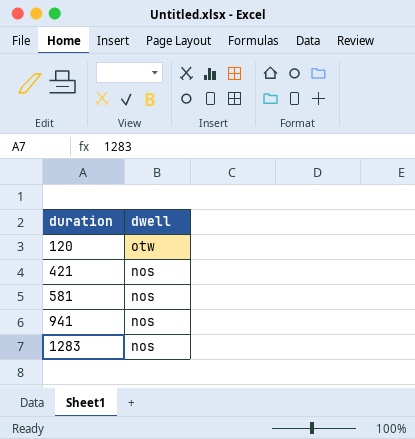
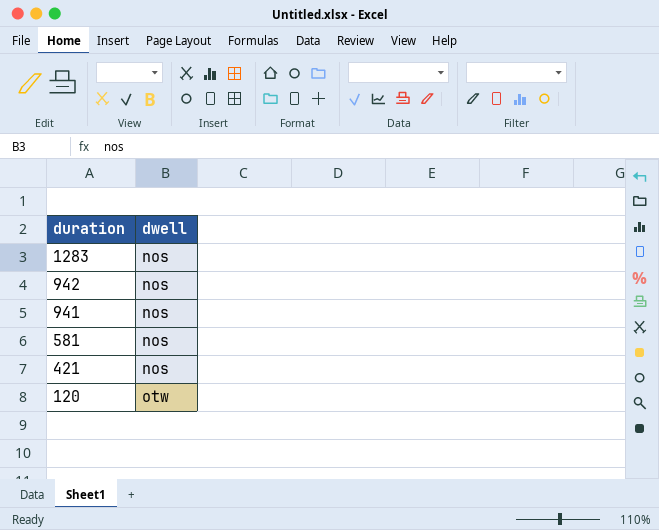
row order: duration ascending -> duration descending
row 942: none -> nos

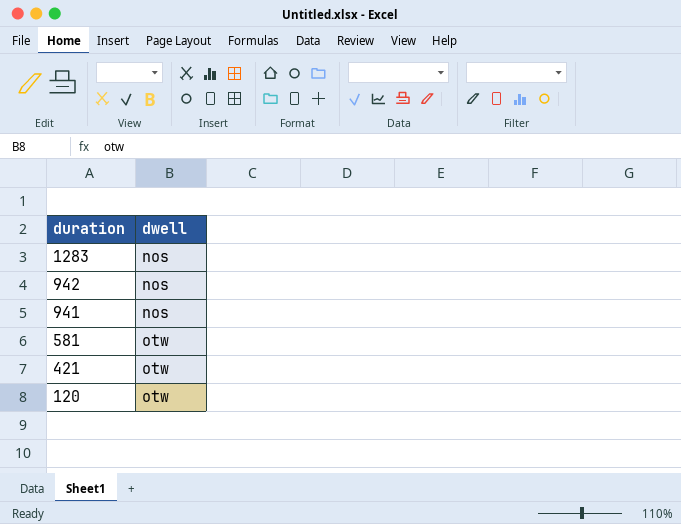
581 | dwell: nos -> otw
421 | dwell: nos -> otw

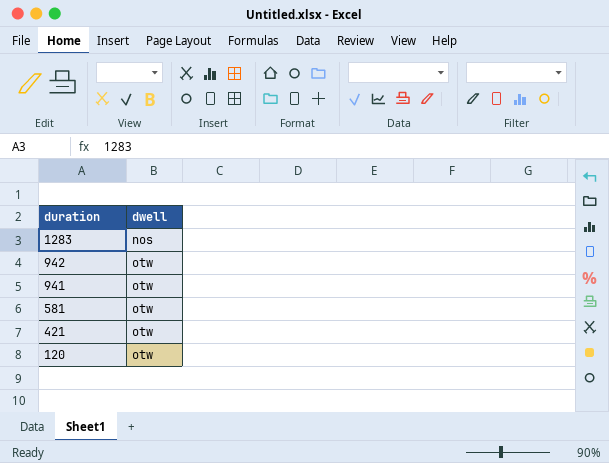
942 | dwell: nos -> otw
941 | dwell: nos -> otw

